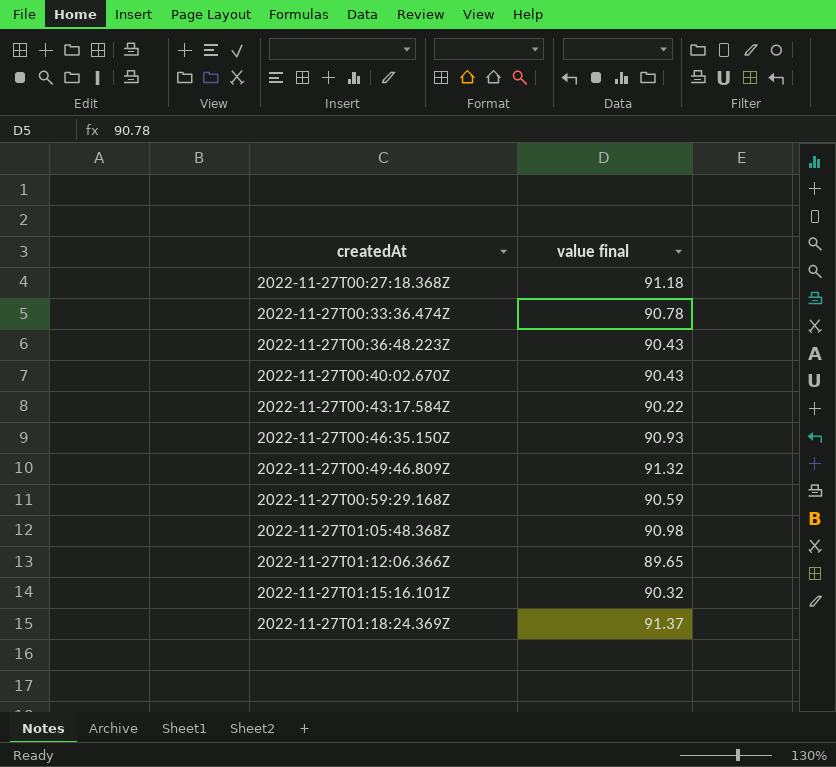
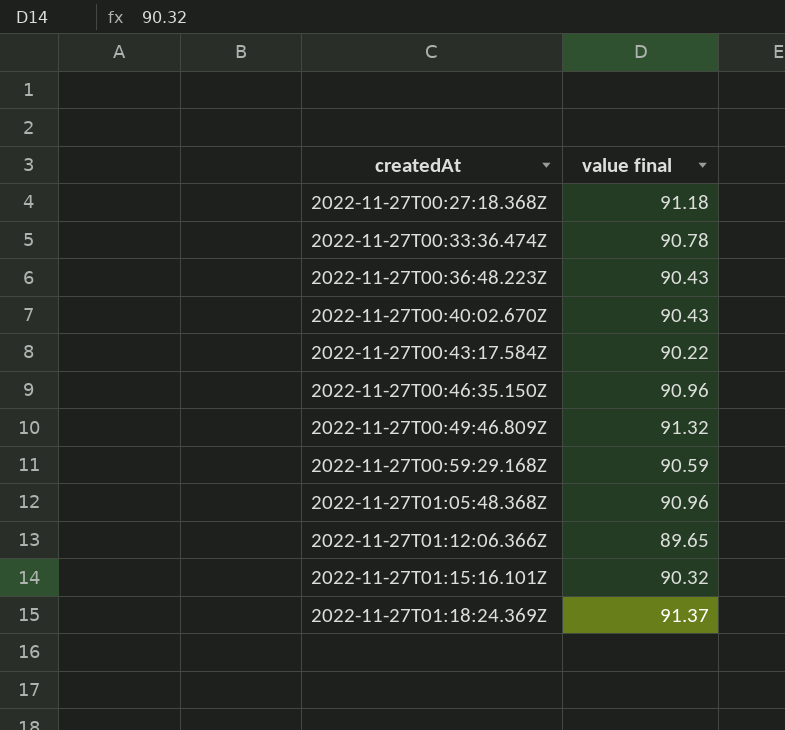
2022-11-27T00:46:35.150Z | value final: 90.93 -> 90.96
2022-11-27T01:05:48.368Z | value final: 90.98 -> 90.96

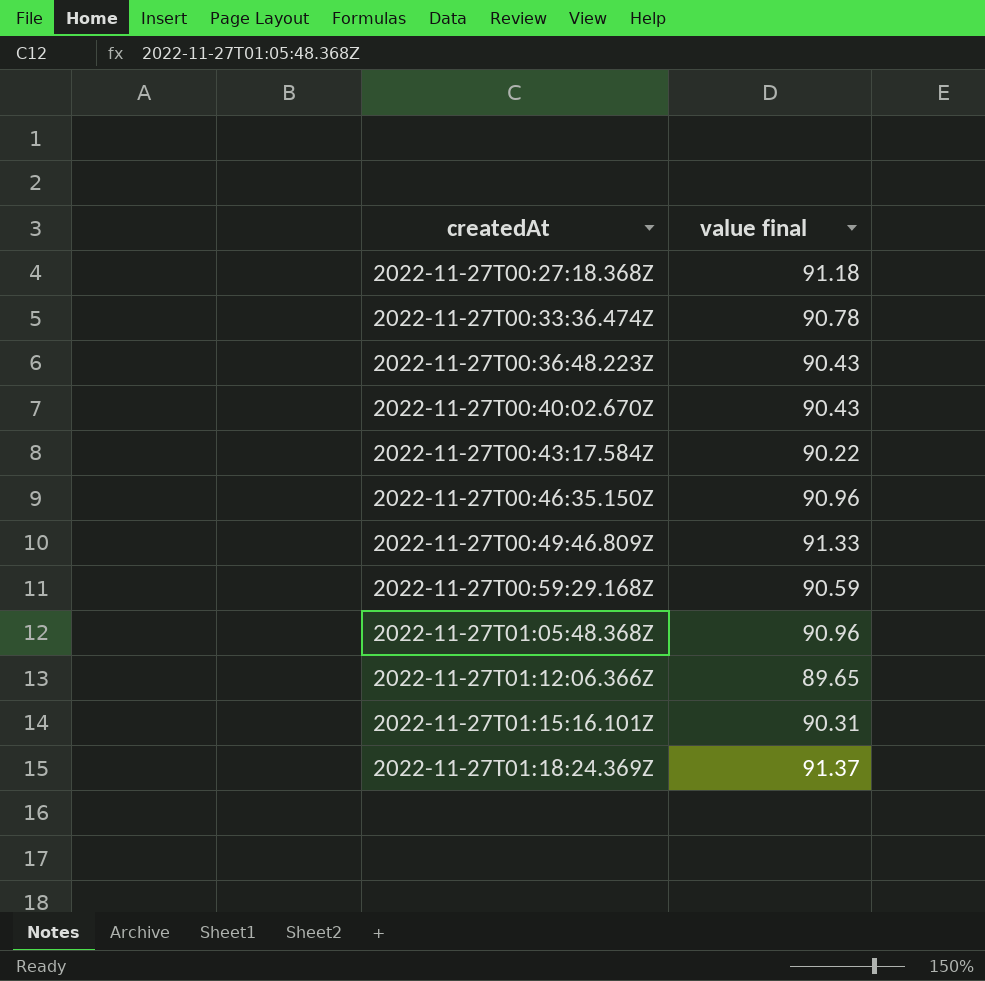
2022-11-27T00:49:46.809Z | value final: 91.32 -> 91.33
2022-11-27T01:15:16.101Z | value final: 90.32 -> 90.31

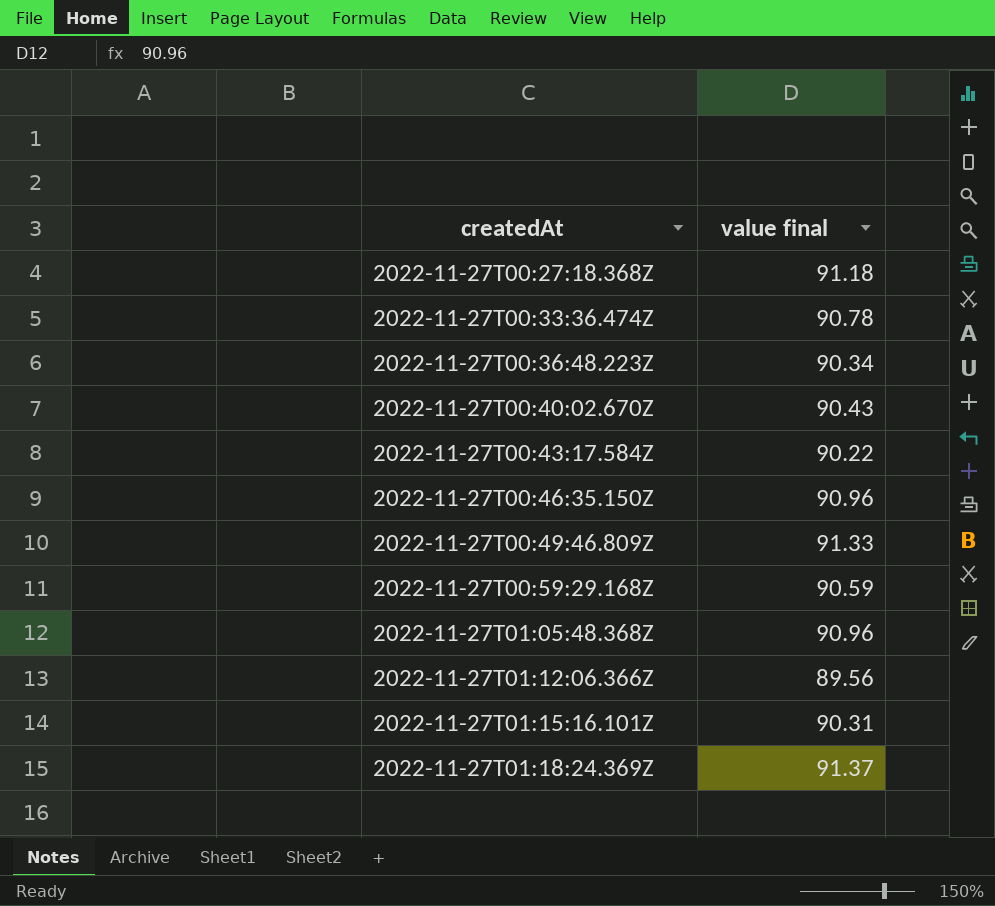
2022-11-27T00:36:48.223Z | value final: 90.43 -> 90.34
2022-11-27T01:12:06.366Z | value final: 89.65 -> 89.56

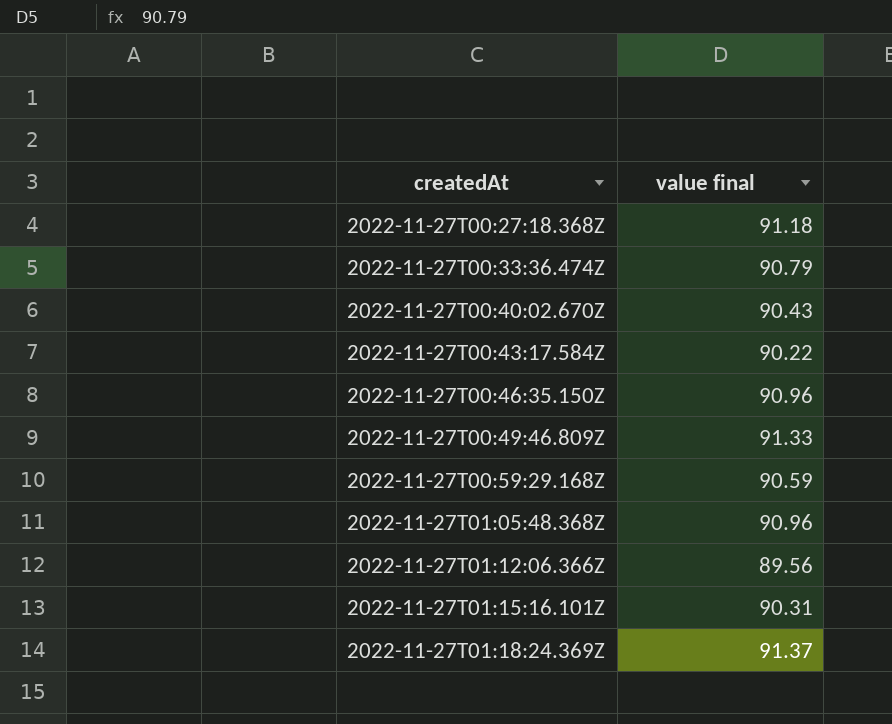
row 2022-11-27T00:36:48.223Z: 90.34 -> none
2022-11-27T00:33:36.474Z | value final: 90.78 -> 90.79

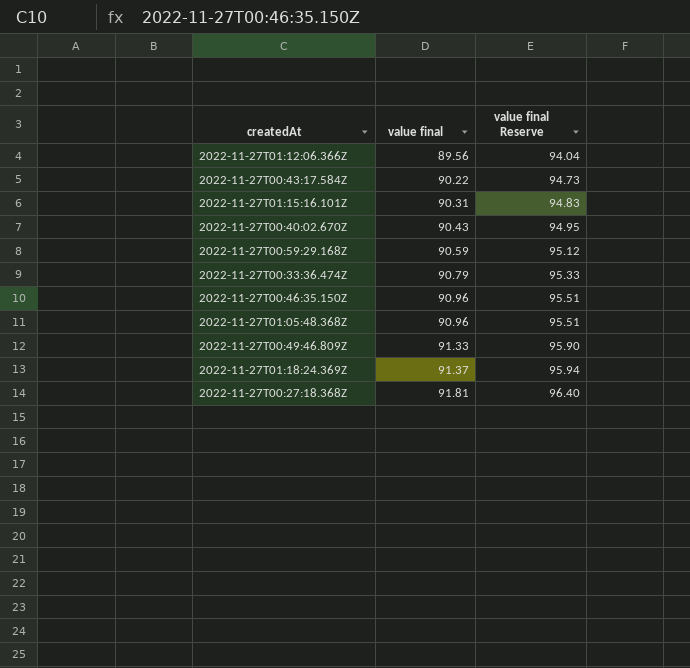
row order: createdAt ascending -> value final ascending
column value final Reserve | formula: none -> [value final] * 1.05
2022-11-27T00:27:18.368Z | value final: 91.18 -> 91.81

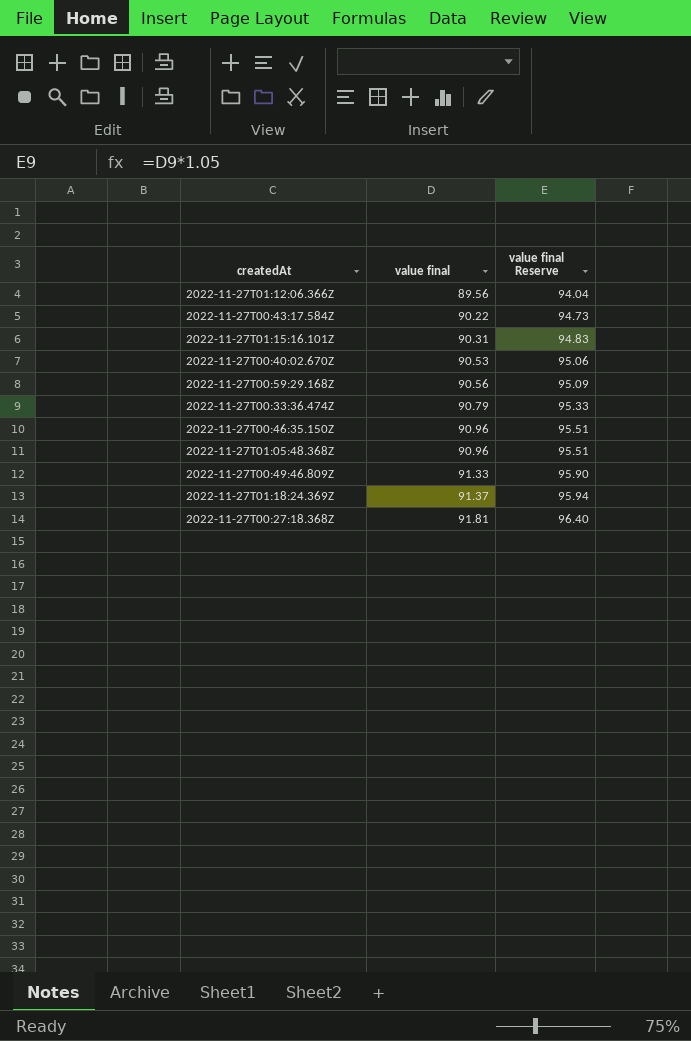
2022-11-27T00:40:02.670Z | value final: 90.43 -> 90.53
2022-11-27T00:40:02.670Z | value final Reserve: 94.95 -> 95.06
2022-11-27T00:59:29.168Z | value final: 90.59 -> 90.56
2022-11-27T00:59:29.168Z | value final Reserve: 95.12 -> 95.09

